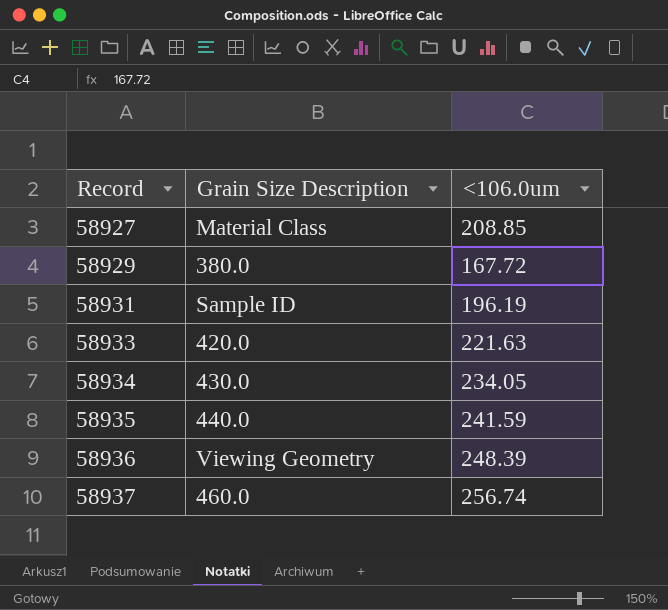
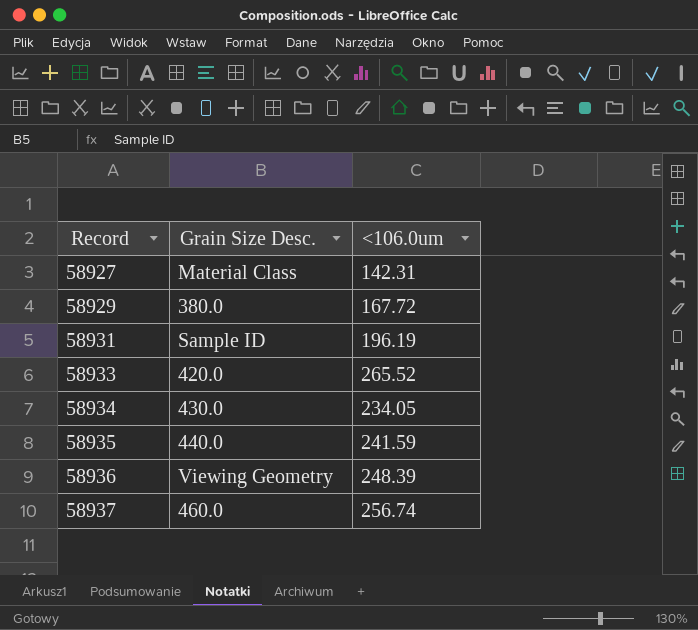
column name: Grain Size Description -> Grain Size Desc.
58927 | <106.0um: 208.85 -> 142.31
58933 | <106.0um: 221.63 -> 265.52

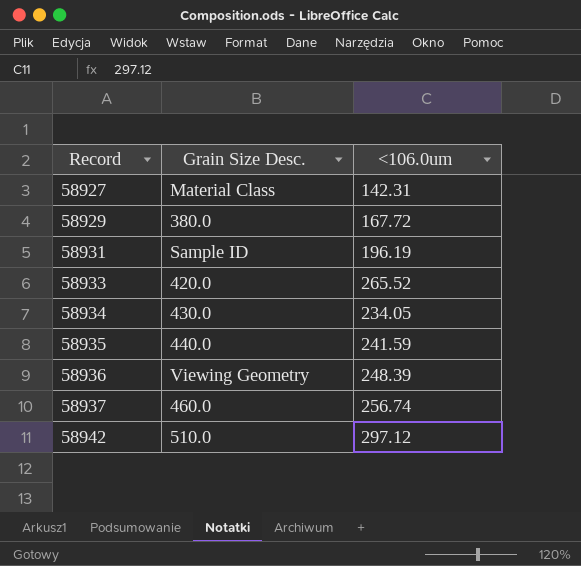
row 58942: none -> 510.0 | 297.12

